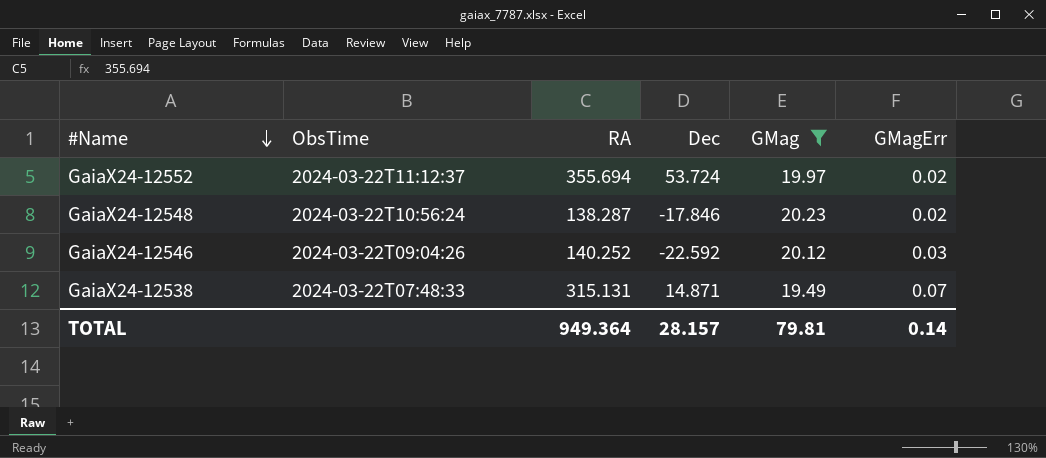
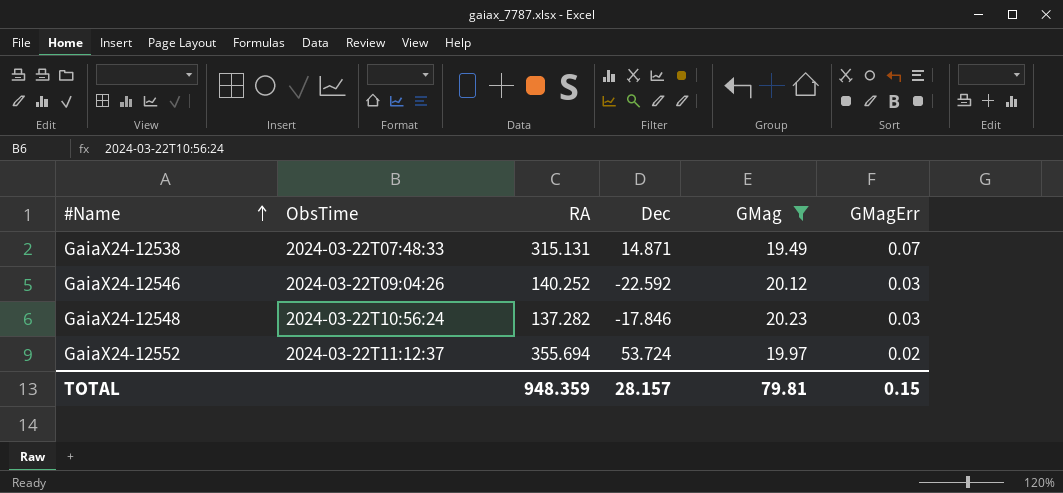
row order: #Name descending -> #Name ascending
GaiaX24-12548 | RA: 138.287 -> 137.282
GaiaX24-12548 | GMagErr: 0.02 -> 0.03
TOTAL | RA: 949.364 -> 948.359
TOTAL | GMagErr: 0.14 -> 0.15

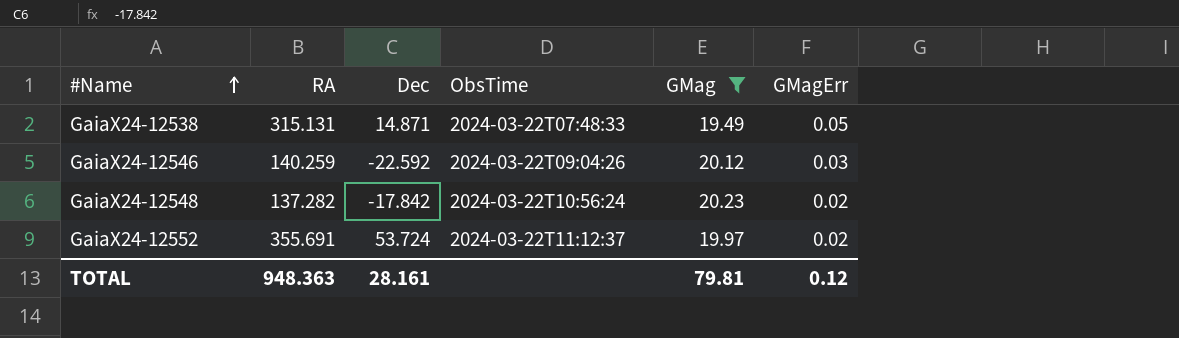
column ObsTime | position: 2 -> 4
GaiaX24-12538 | GMagErr: 0.07 -> 0.05
GaiaX24-12546 | RA: 140.252 -> 140.259
GaiaX24-12548 | Dec: -17.846 -> -17.842
GaiaX24-12548 | GMagErr: 0.03 -> 0.02
GaiaX24-12552 | RA: 355.694 -> 355.691
TOTAL | RA: 948.359 -> 948.363
TOTAL | Dec: 28.157 -> 28.161
TOTAL | GMagErr: 0.15 -> 0.12

